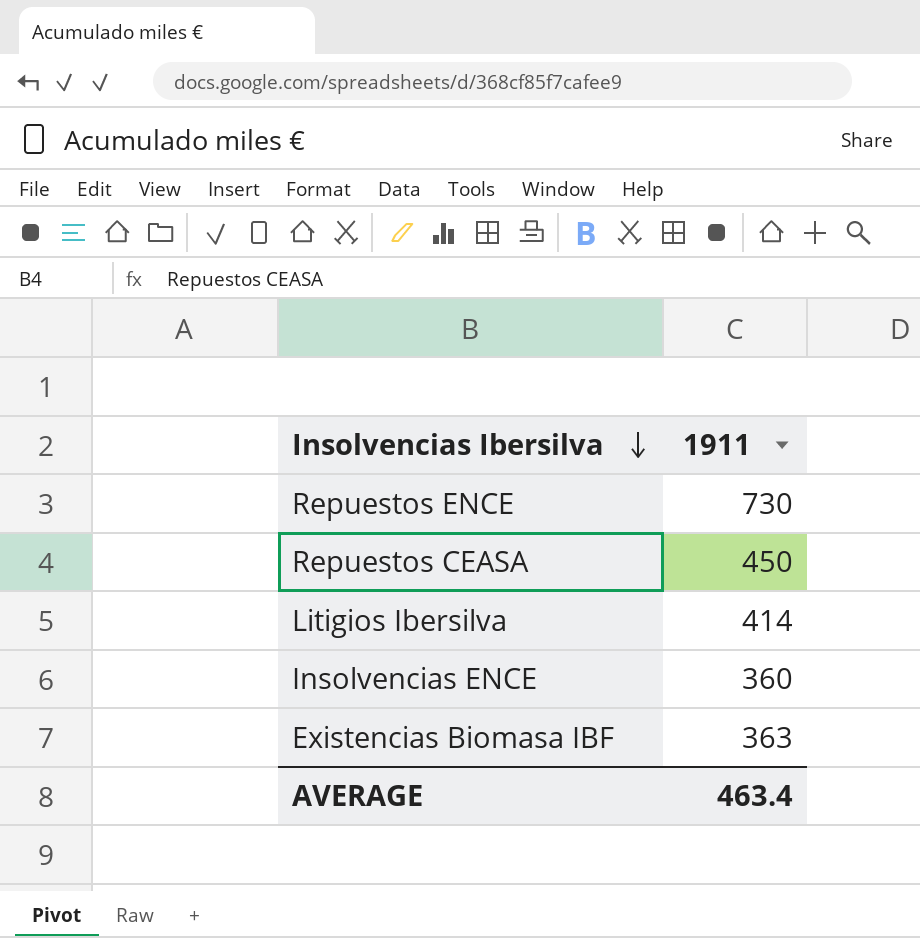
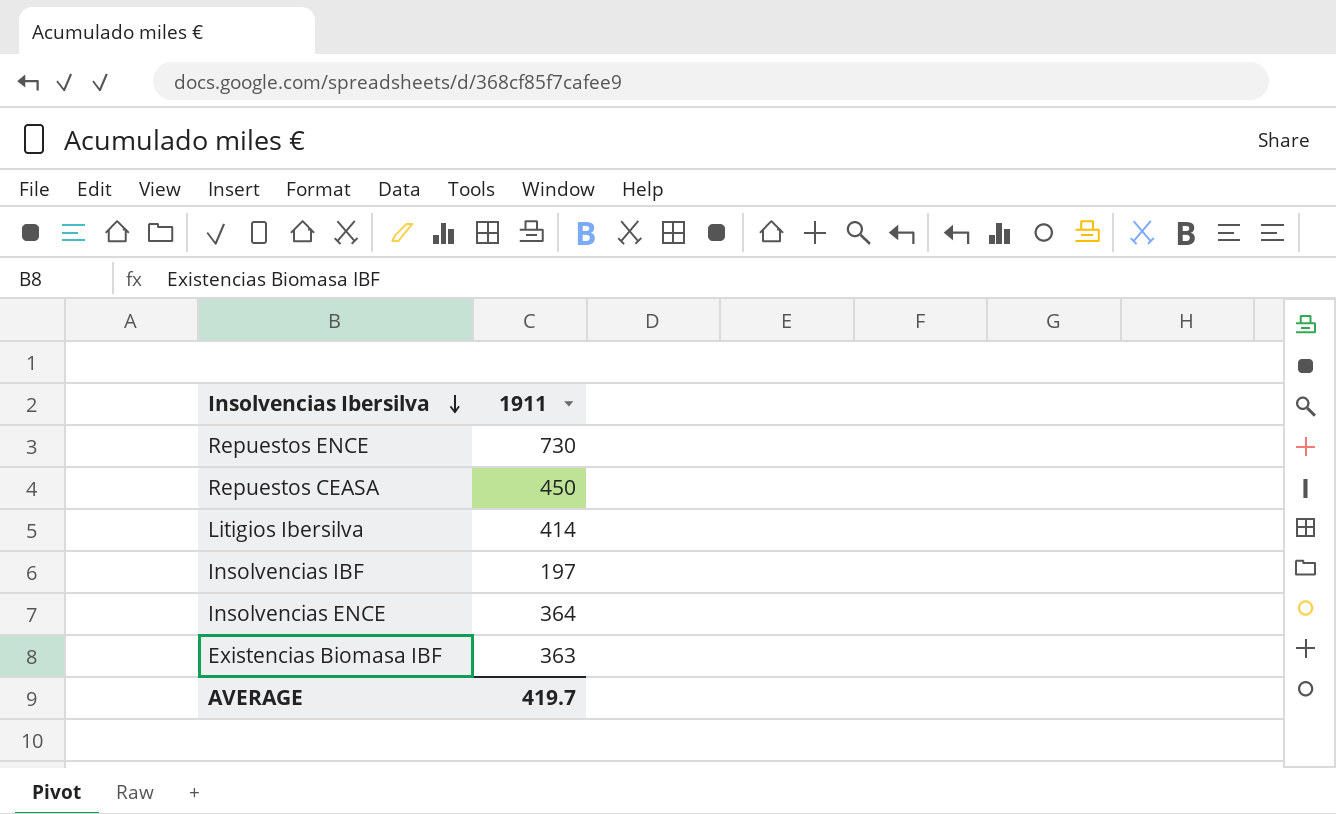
row Insolvencias IBF: none -> 197
Insolvencias ENCE | 1911: 360 -> 364
AVERAGE | 1911: 463.4 -> 419.7

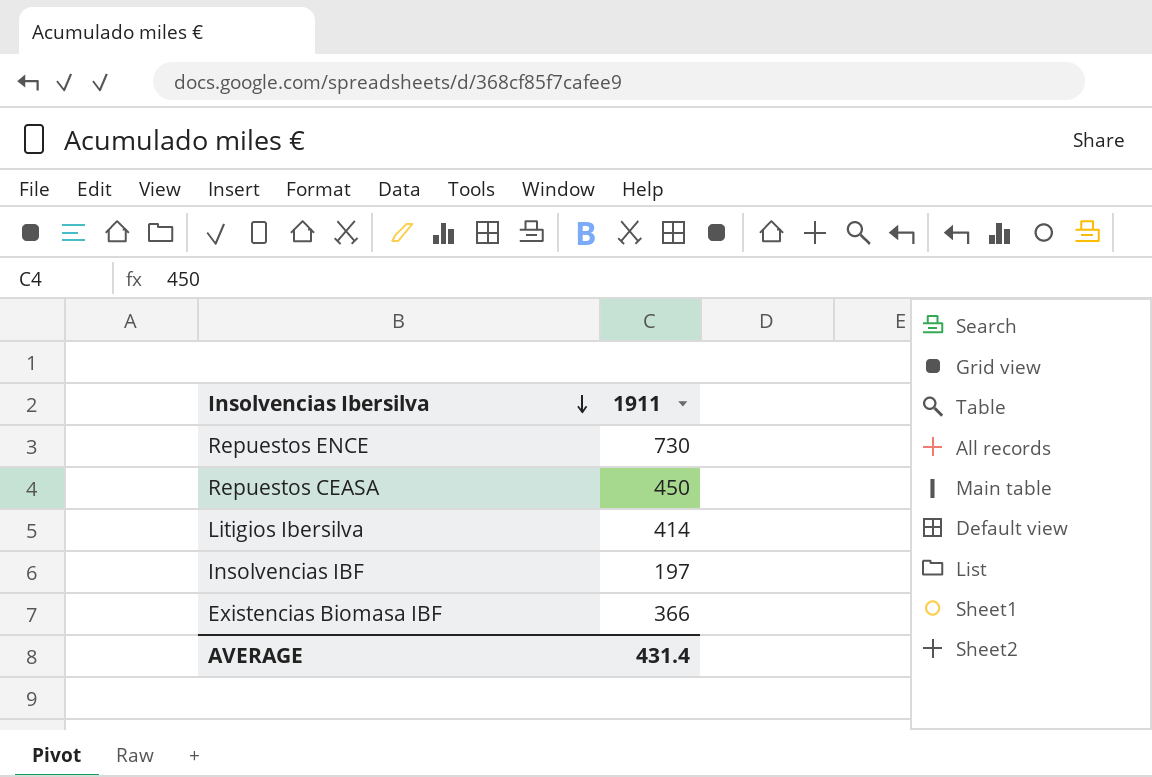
row Insolvencias ENCE: 364 -> none
Existencias Biomasa IBF | 1911: 363 -> 366
AVERAGE | 1911: 419.7 -> 431.4

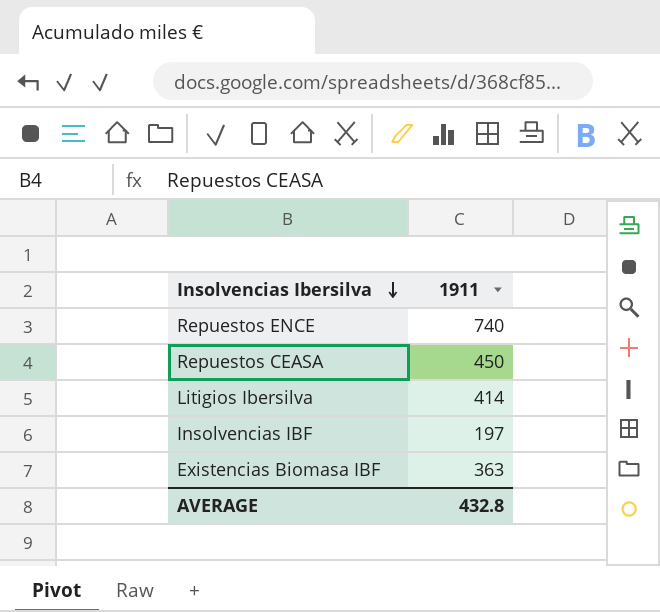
Repuestos ENCE | 1911: 730 -> 740
Existencias Biomasa IBF | 1911: 366 -> 363
AVERAGE | 1911: 431.4 -> 432.8

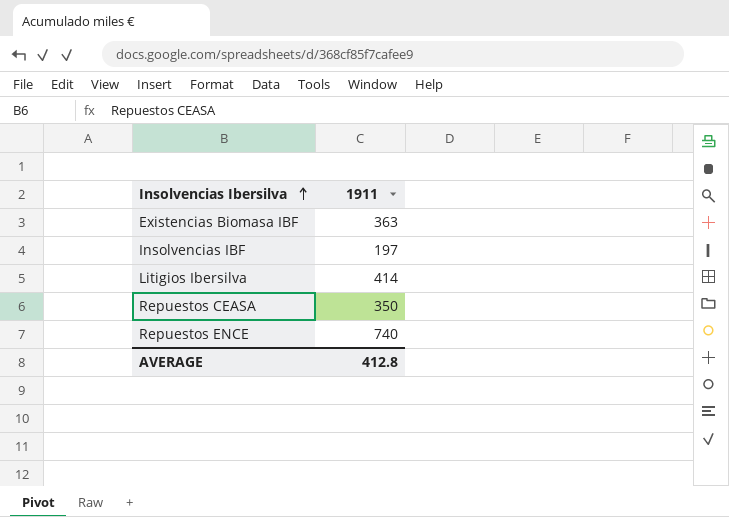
row order: Insolvencias Ibersilva descending -> Insolvencias Ibersilva ascending
Repuestos CEASA | 1911: 450 -> 350
AVERAGE | 1911: 432.8 -> 412.8

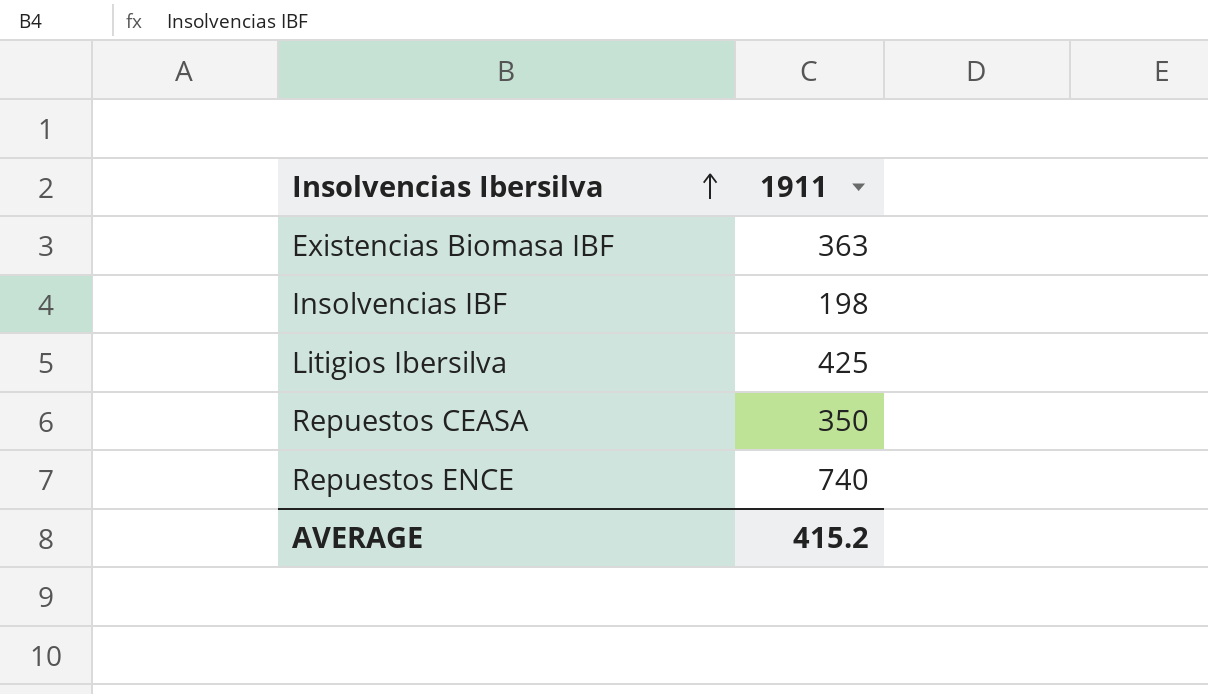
Insolvencias IBF | 1911: 197 -> 198
Litigios Ibersilva | 1911: 414 -> 425
AVERAGE | 1911: 412.8 -> 415.2

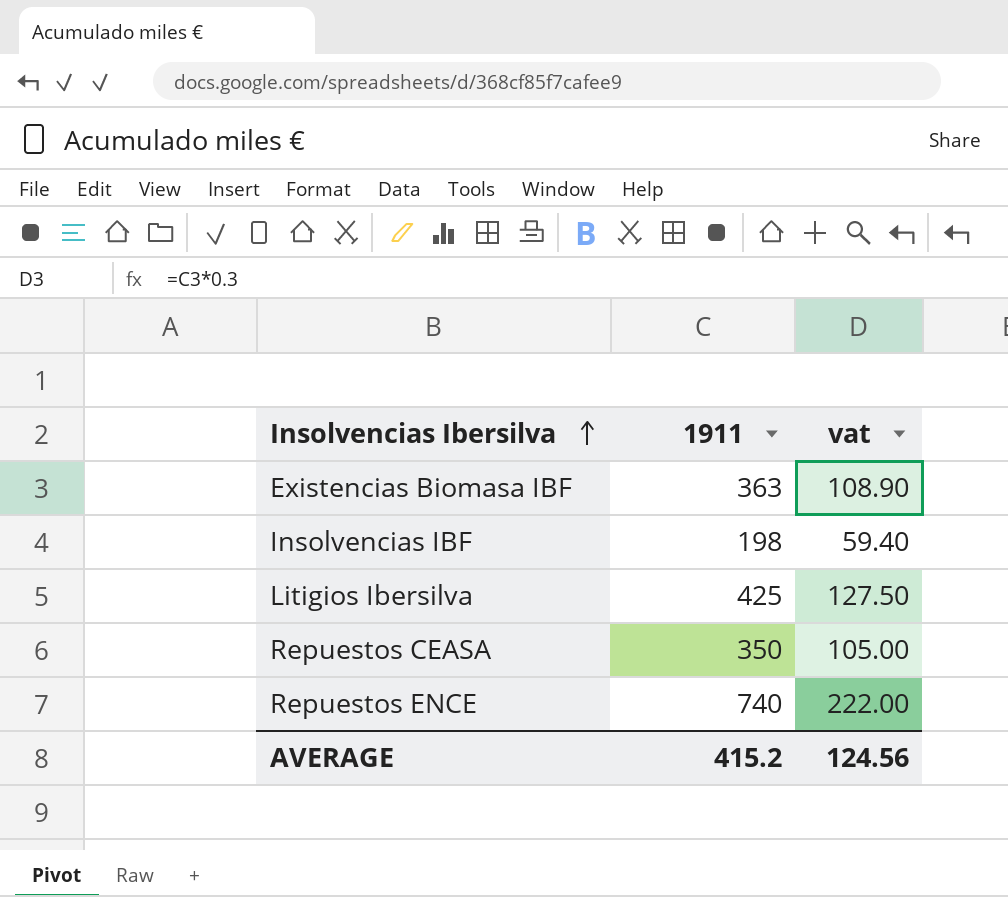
column vat | formula: none -> [1911] * 0.3

